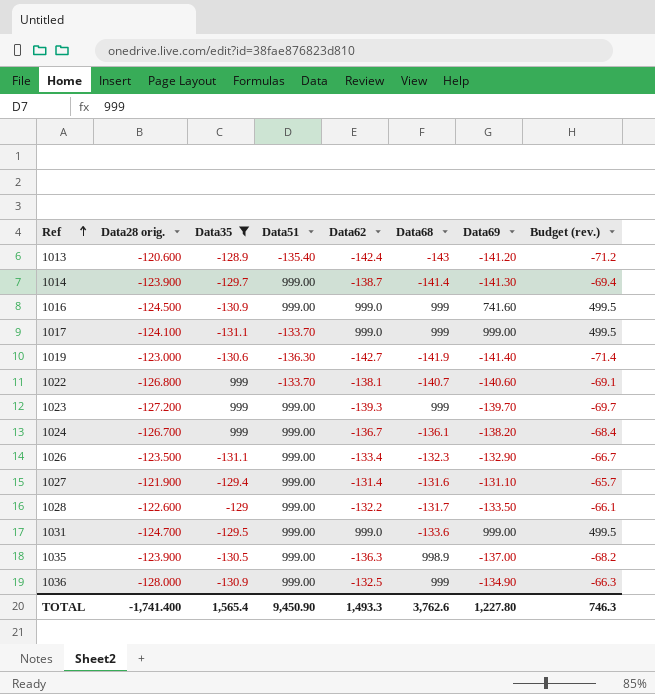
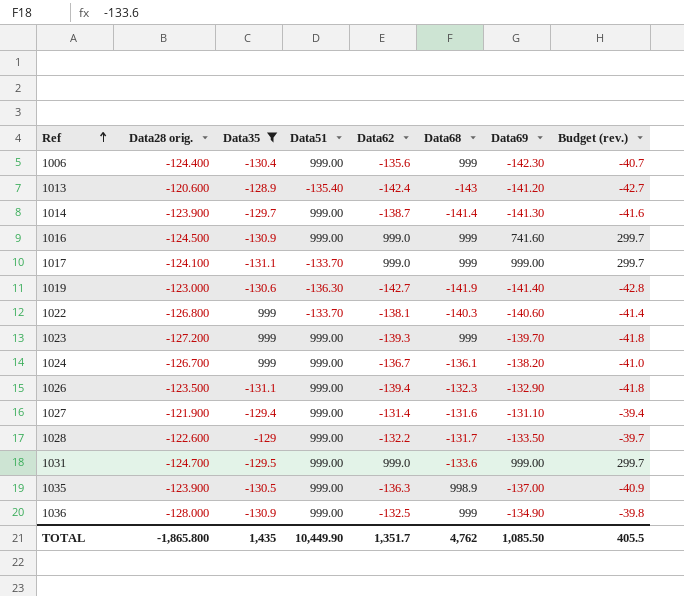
column Budget (rev.) | formula: [Data62] * 0.5 -> [Data62] * 0.3
row 1006: none -> -124.400 | -130.4 | 999.00 | -135.6 | 999 | -142.30 | -40.7
1022 | Data68: -140.7 -> -140.3
1026 | Data62: -133.4 -> -139.4
TOTAL | Data28 orig.: -1,741.400 -> -1,865.800
TOTAL | Data35: 1,565.4 -> 1,435
TOTAL | Data51: 9,450.90 -> 10,449.90
TOTAL | Data62: 1,493.3 -> 1,351.7
TOTAL | Data68: 3,762.6 -> 4,762
TOTAL | Data69: 1,227.80 -> 1,085.50
TOTAL | Budget (rev.): 746.3 -> 405.5

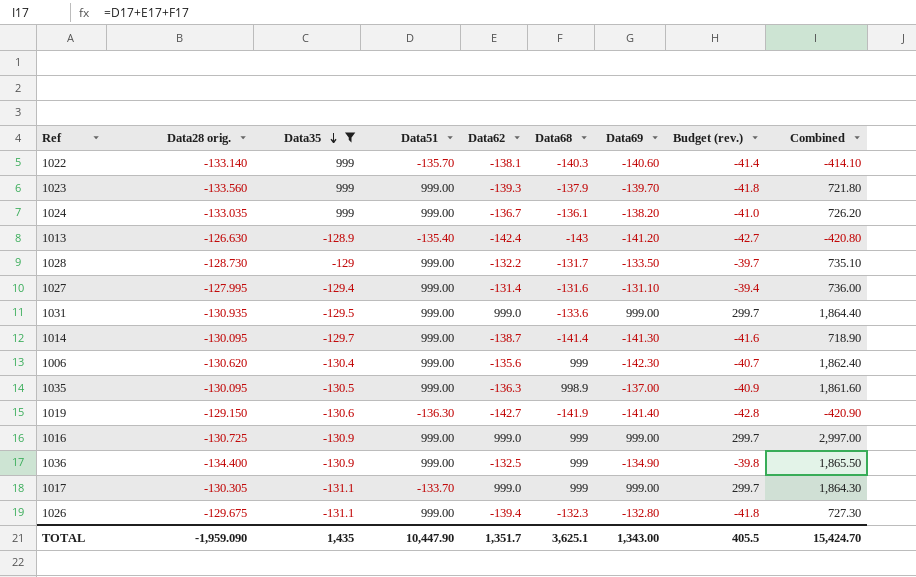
row order: Ref ascending -> Data35 descending
column Combined | formula: none -> [Data51] + [Data62] + [Data68]
1022 | Data28 orig.: -126.800 -> -133.140
1022 | Data51: -133.70 -> -135.70
1023 | Data28 orig.: -127.200 -> -133.560
1023 | Data68: 999 -> -137.9
1024 | Data28 orig.: -126.700 -> -133.035
1013 | Data28 orig.: -120.600 -> -126.630
1028 | Data28 orig.: -122.600 -> -128.730
1027 | Data28 orig.: -121.900 -> -127.995
1031 | Data28 orig.: -124.700 -> -130.935
1014 | Data28 orig.: -123.900 -> -130.095
1006 | Data28 orig.: -124.400 -> -130.620
1035 | Data28 orig.: -123.900 -> -130.095
1019 | Data28 orig.: -123.000 -> -129.150
1016 | Data28 orig.: -124.500 -> -130.725
1016 | Data69: 741.60 -> 999.00
1036 | Data28 orig.: -128.000 -> -134.400
1017 | Data28 orig.: -124.100 -> -130.305
1026 | Data28 orig.: -123.500 -> -129.675
1026 | Data69: -132.90 -> -132.80
TOTAL | Data28 orig.: -1,865.800 -> -1,959.090
TOTAL | Data51: 10,449.90 -> 10,447.90
TOTAL | Data68: 4,762 -> 3,625.1
TOTAL | Data69: 1,085.50 -> 1,343.00

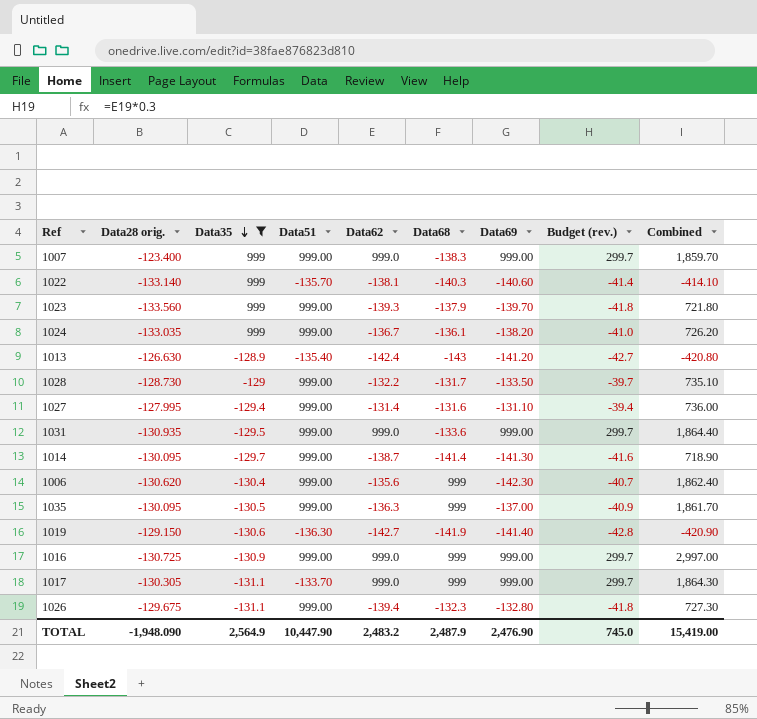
row 1036: -134.400 | -130.9 | 999.00 | -132.5 | 999 | -134.90 | -39.8 | 1,865.50 -> none
row 1007: none -> -123.400 | 999 | 999.00 | 999.0 | -138.3 | 999.00 | 299.7 | 1,859.70
1035 | Data68: 998.9 -> 999
1035 | Combined: 1,861.60 -> 1,861.70
TOTAL | Data28 orig.: -1,959.090 -> -1,948.090
TOTAL | Data35: 1,435 -> 2,564.9
TOTAL | Data62: 1,351.7 -> 2,483.2
TOTAL | Data68: 3,625.1 -> 2,487.9
TOTAL | Data69: 1,343.00 -> 2,476.90
TOTAL | Budget (rev.): 405.5 -> 745.0
TOTAL | Combined: 15,424.70 -> 15,419.00

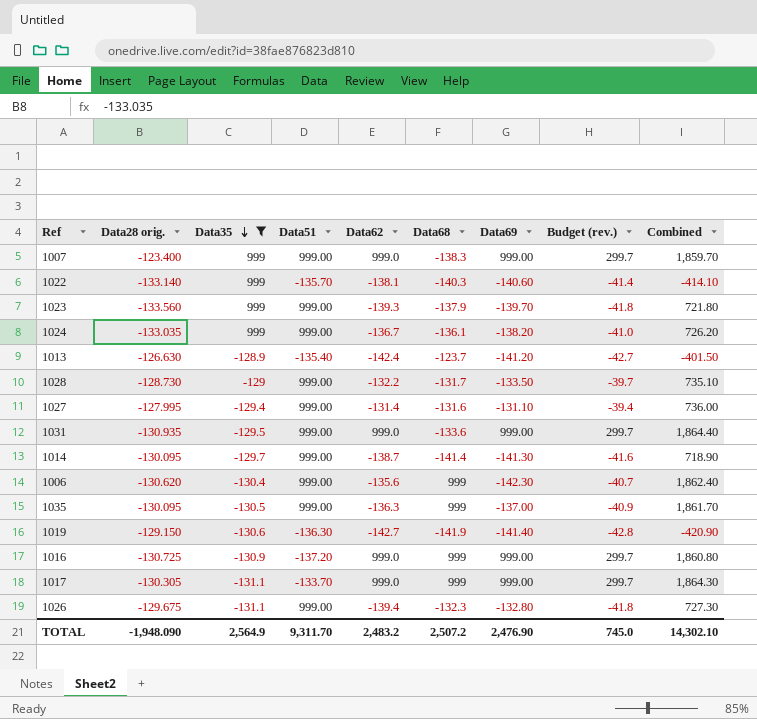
1013 | Data68: -143 -> -123.7
1013 | Combined: -420.80 -> -401.50
1016 | Data51: 999.00 -> -137.20
1016 | Combined: 2,997.00 -> 1,860.80
TOTAL | Data51: 10,447.90 -> 9,311.70
TOTAL | Data68: 2,487.9 -> 2,507.2
TOTAL | Combined: 15,419.00 -> 14,302.10

